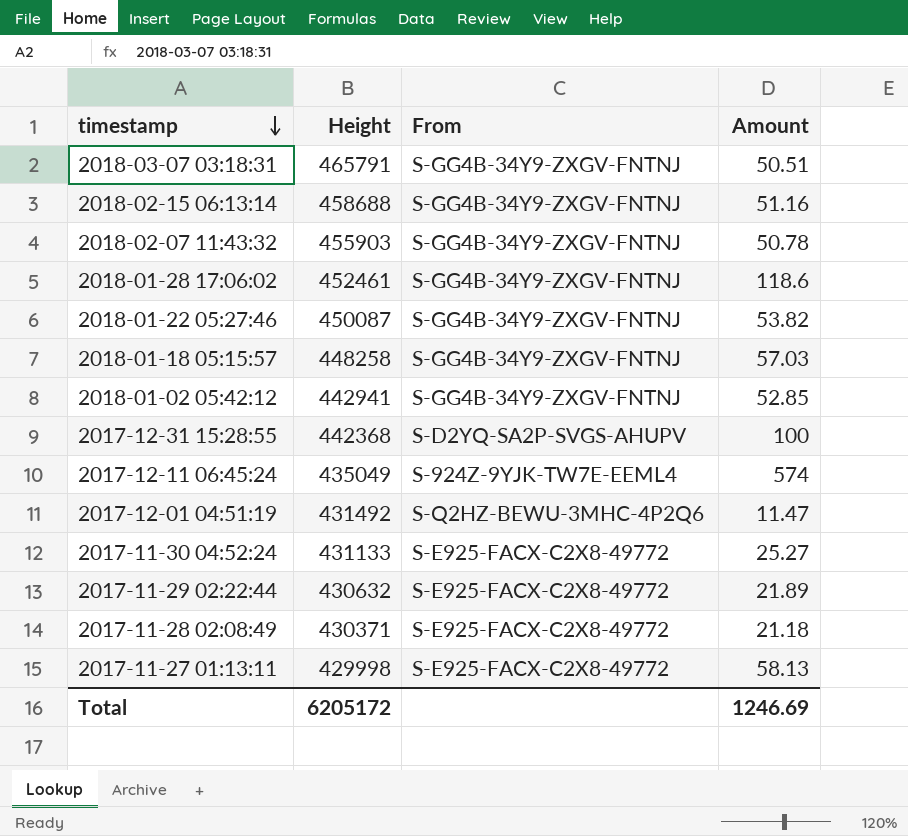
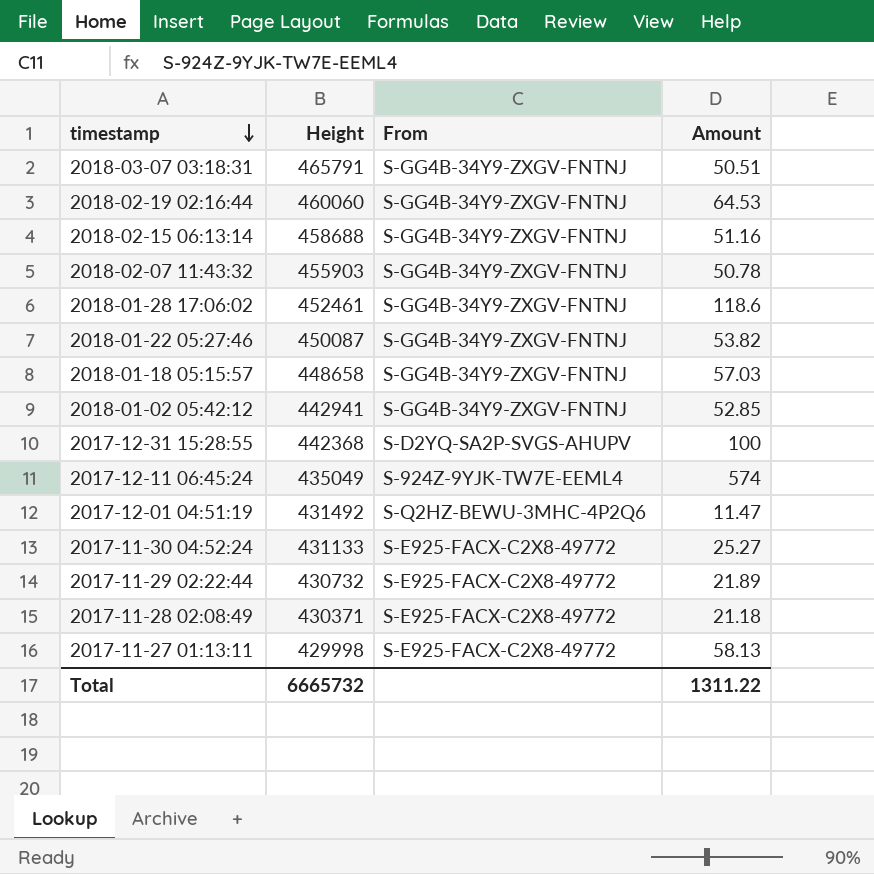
row 2018-02-19 02:16:44: none -> 460060 | S-GG4B-34Y9-ZXGV-FNTNJ | 64.53
2018-01-18 05:15:57 | Height: 448258 -> 448658
2017-11-29 02:22:44 | Height: 430632 -> 430732
Total | Height: 6205172 -> 6665732
Total | Amount: 1246.69 -> 1311.22

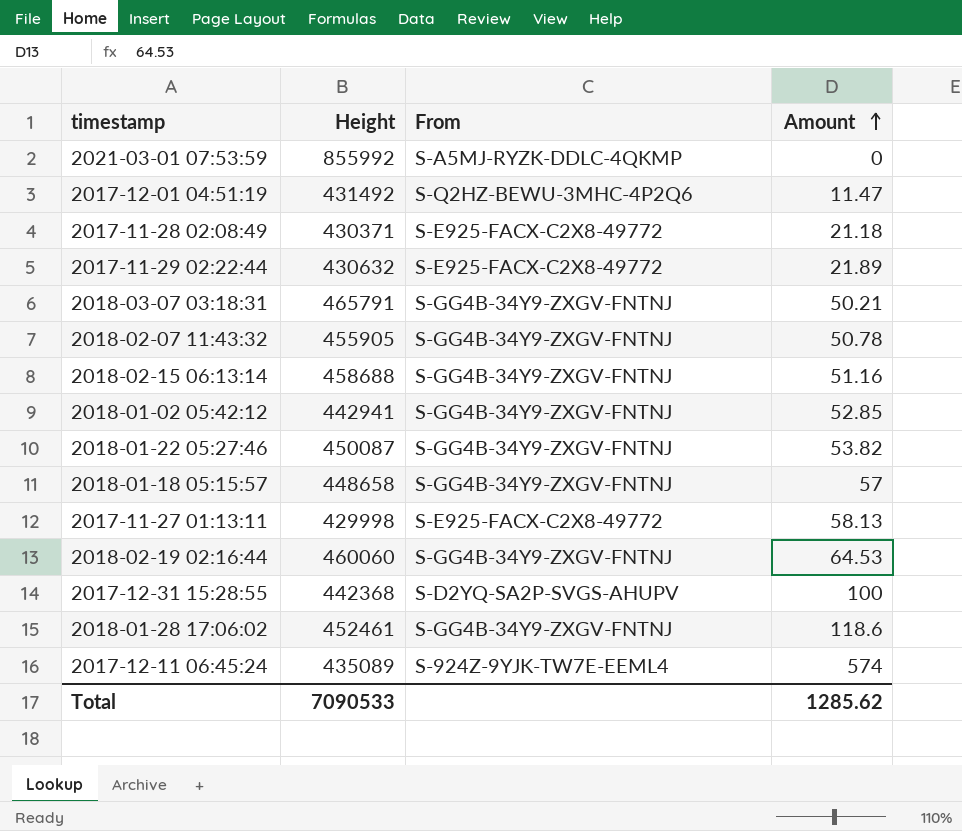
row order: timestamp descending -> Amount ascending
row 2017-11-30 04:52:24: 431133 | S-E925-FACX-C2X8-49772 | 25.27 -> none
row 2021-03-01 07:53:59: none -> 855992 | S-A5MJ-RYZK-DDLC-4QKMP | 0
2017-11-29 02:22:44 | Height: 430732 -> 430632
2018-03-07 03:18:31 | Amount: 50.51 -> 50.21
2018-02-07 11:43:32 | Height: 455903 -> 455905
2018-01-18 05:15:57 | Amount: 57.03 -> 57
2017-12-11 06:45:24 | Height: 435049 -> 435089
Total | Height: 6665732 -> 7090533
Total | Amount: 1311.22 -> 1285.62

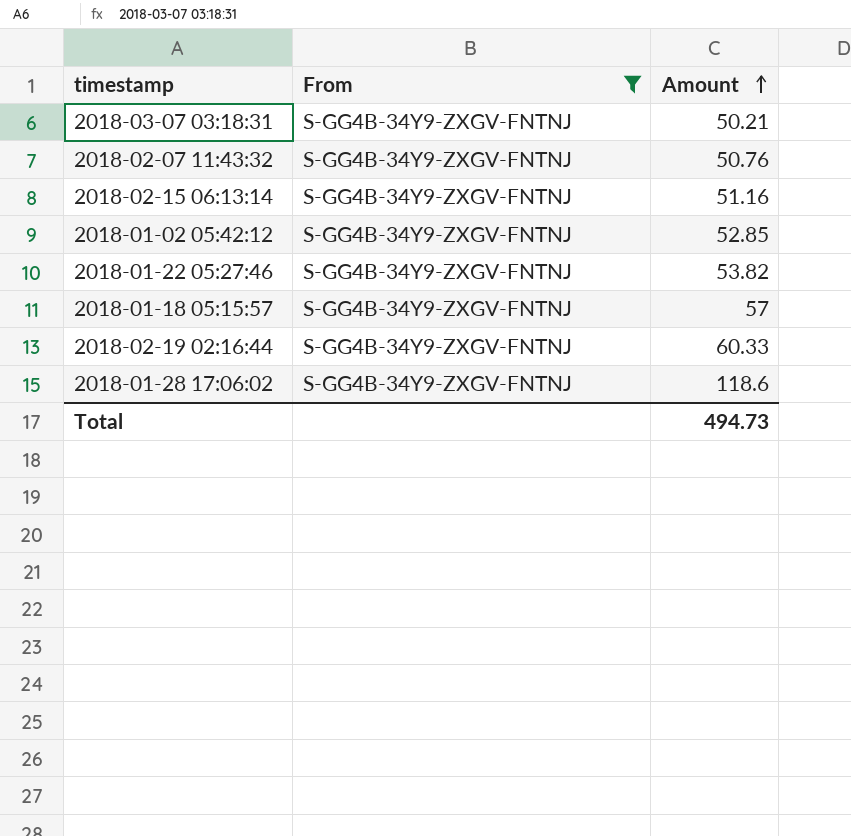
filter: none -> From = S-GG4B-34Y9-ZXGV-FNTNJ
column Height | position: 2 -> none
2018-02-07 11:43:32 | Amount: 50.78 -> 50.76
2018-02-19 02:16:44 | Amount: 64.53 -> 60.33
Total | Amount: 1285.62 -> 494.73

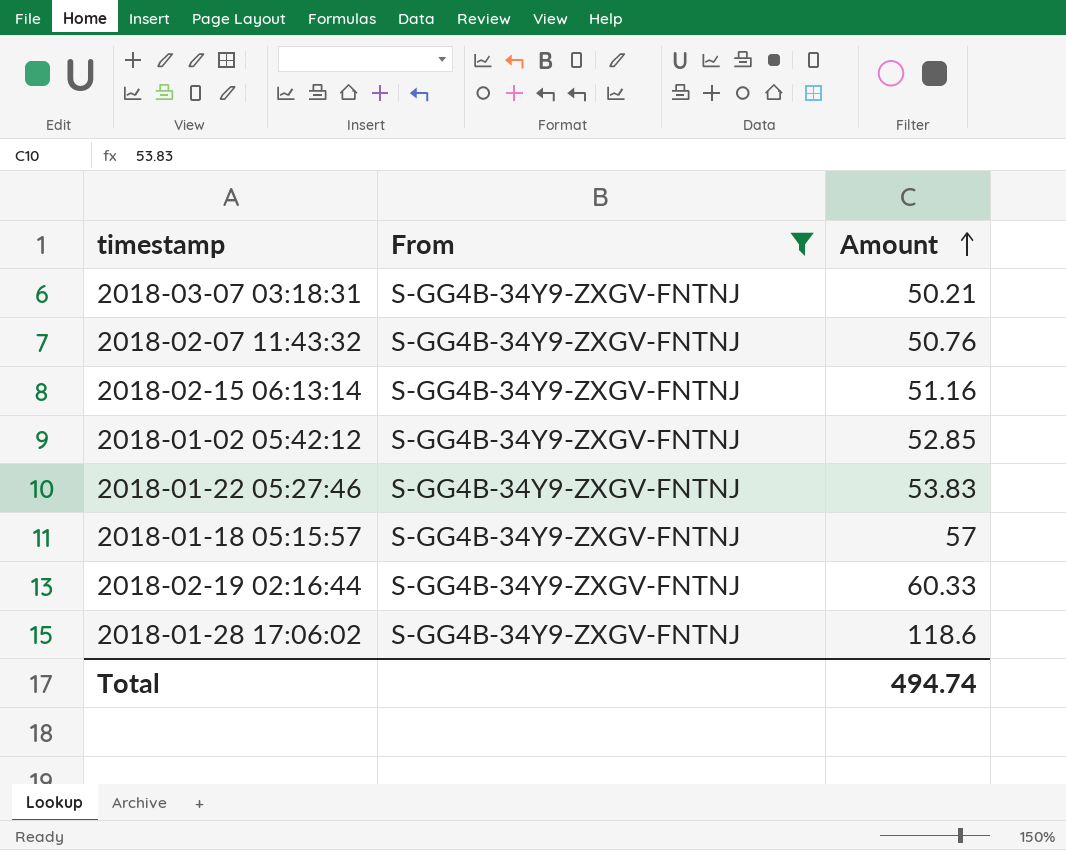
2018-01-22 05:27:46 | Amount: 53.82 -> 53.83
Total | Amount: 494.73 -> 494.74

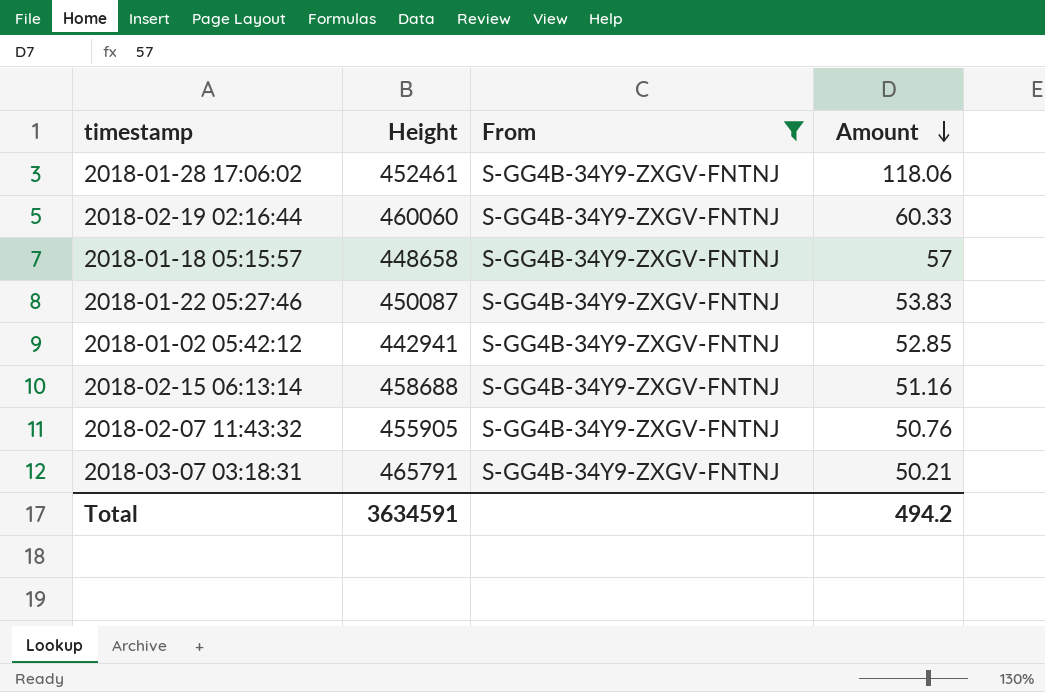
row order: Amount ascending -> Amount descending
column Height | position: none -> 2
2018-01-28 17:06:02 | Amount: 118.6 -> 118.06
Total | Amount: 494.74 -> 494.2

